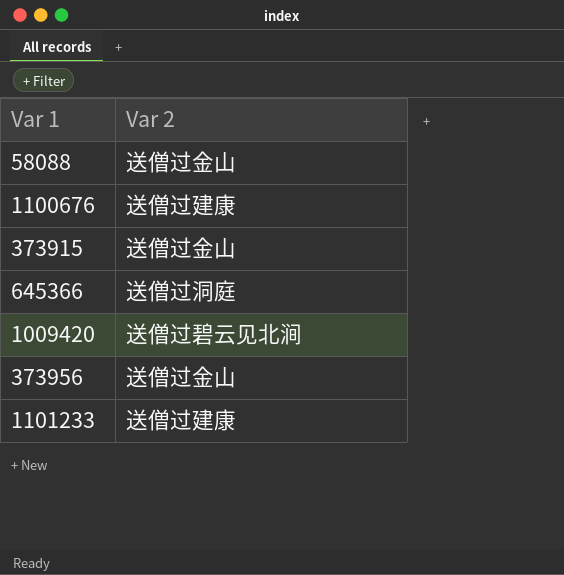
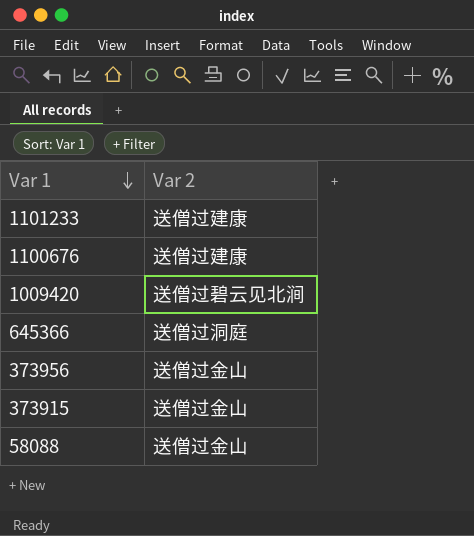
row order: none -> Var 1 descending

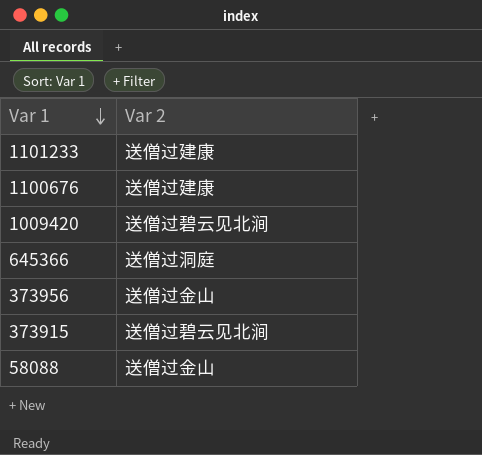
373915 | Var 2: 送僧过金山 -> 送僧过碧云见北涧

